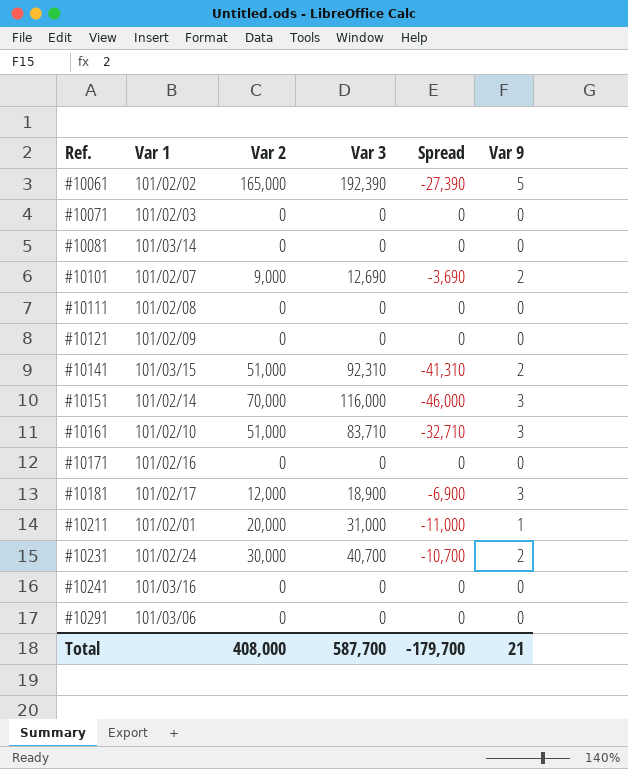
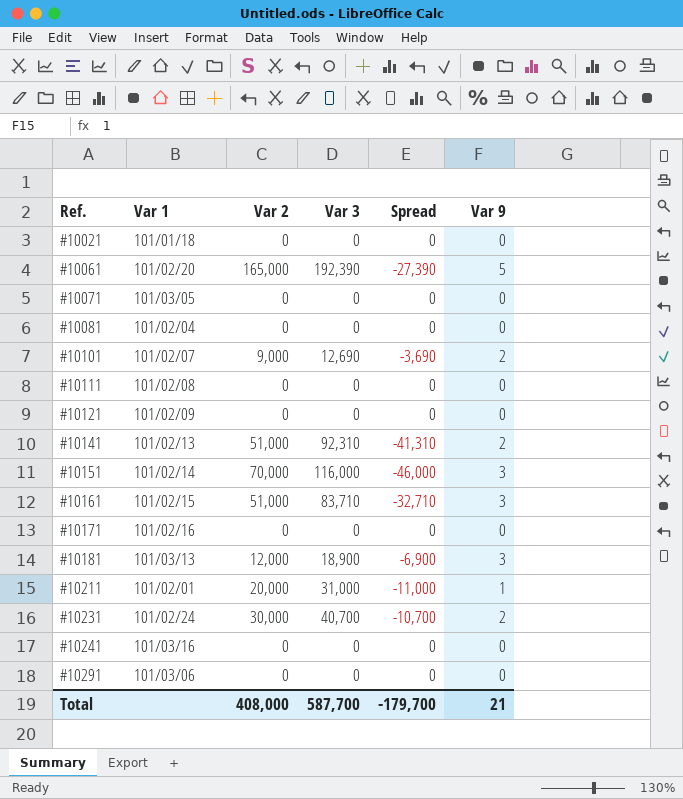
row #10021: none -> 101/01/18 | 0 | 0 | 0 | 0
#10061 | Var 1: 101/02/02 -> 101/02/20
#10071 | Var 1: 101/02/03 -> 101/03/05
#10081 | Var 1: 101/03/14 -> 101/02/04
#10141 | Var 1: 101/03/15 -> 101/02/13
#10161 | Var 1: 101/02/10 -> 101/02/15
#10181 | Var 1: 101/02/17 -> 101/03/13

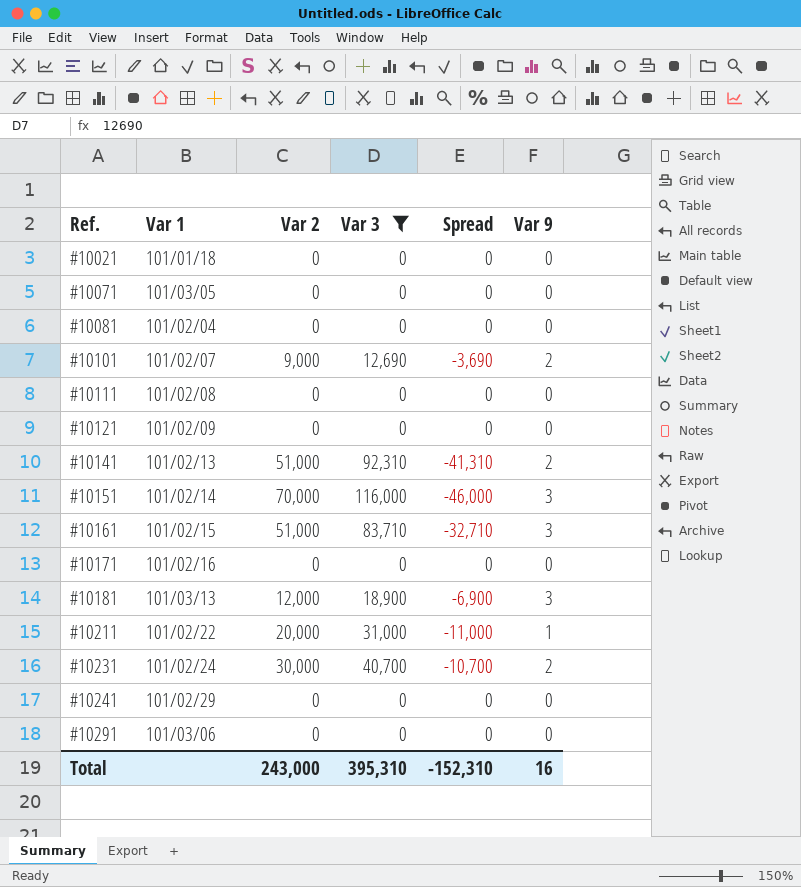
filter: none -> Var 3 != 192,390
#10211 | Var 1: 101/02/01 -> 101/02/22
#10241 | Var 1: 101/03/16 -> 101/02/29
Total | Var 2: 408,000 -> 243,000
Total | Var 3: 587,700 -> 395,310
Total | Spread: -179,700 -> -152,310
Total | Var 9: 21 -> 16

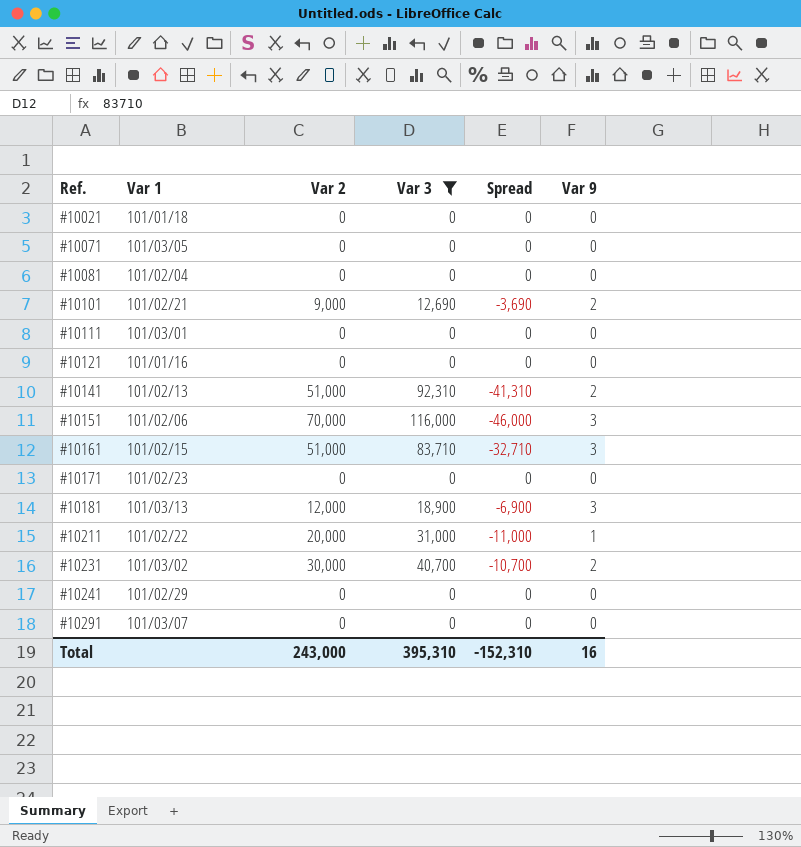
#10101 | Var 1: 101/02/07 -> 101/02/21
#10111 | Var 1: 101/02/08 -> 101/03/01
#10121 | Var 1: 101/02/09 -> 101/01/16
#10151 | Var 1: 101/02/14 -> 101/02/06
#10171 | Var 1: 101/02/16 -> 101/02/23
#10231 | Var 1: 101/02/24 -> 101/03/02
#10291 | Var 1: 101/03/06 -> 101/03/07

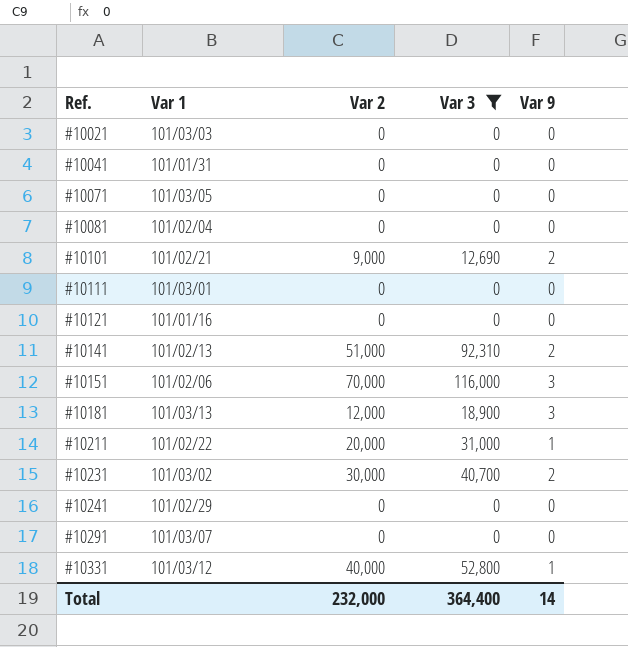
column Spread | formula: [Var 2] - [Var 3] -> none
row #10161: 101/02/15 | 51,000 | 83,710 | -32,710 | 3 -> none
row #10171: 101/02/23 | 0 | 0 | 0 | 0 -> none
#10021 | Var 1: 101/01/18 -> 101/03/03
row #10041: none -> 101/01/31 | 0 | 0 | 0
row #10331: none -> 101/03/12 | 40,000 | 52,800 | 1
Total | Var 2: 243,000 -> 232,000
Total | Var 3: 395,310 -> 364,400
Total | Var 9: 16 -> 14

